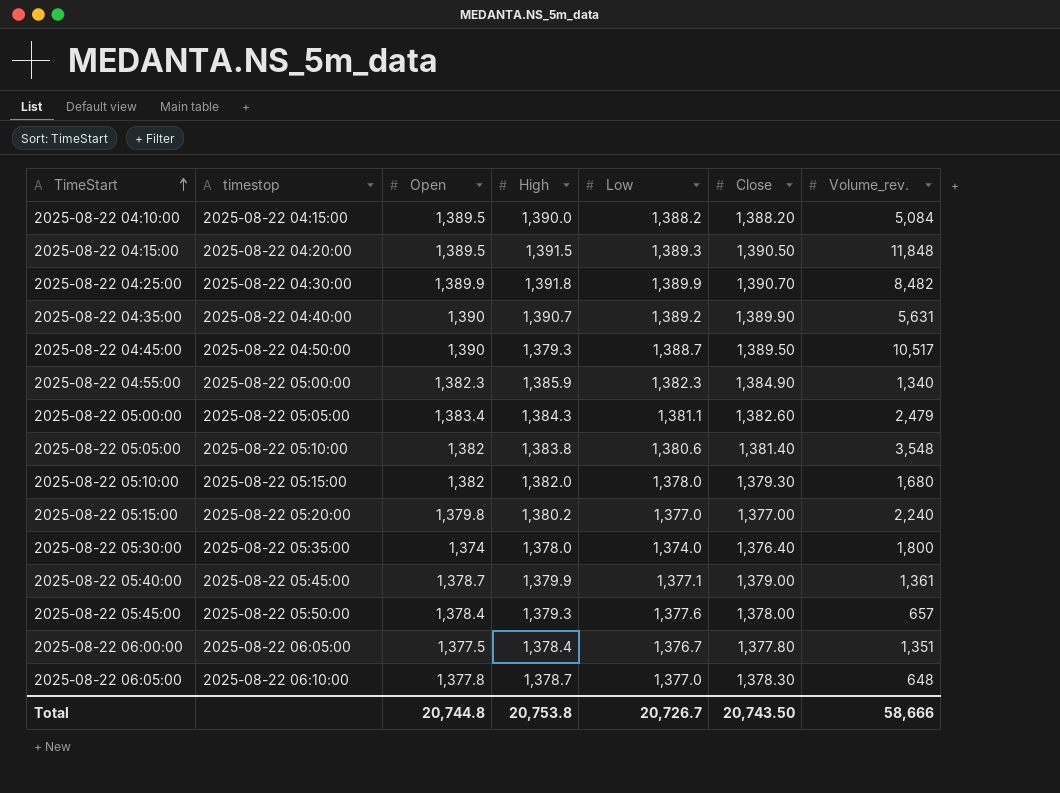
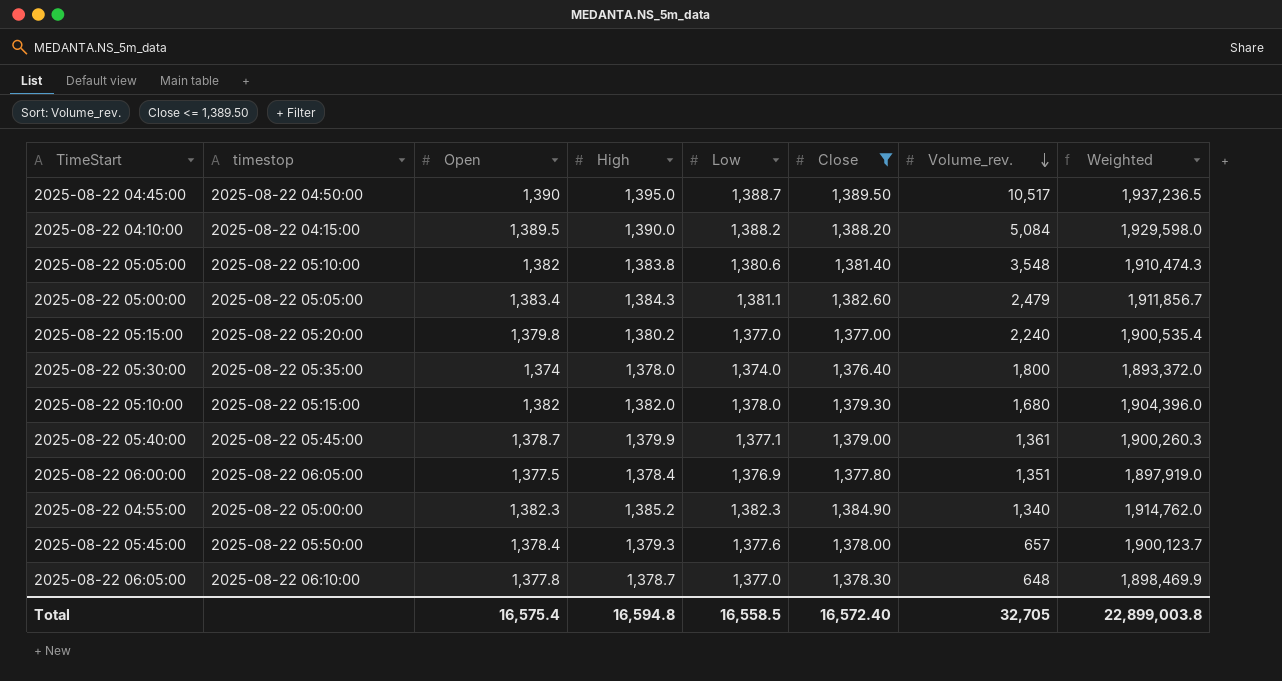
filter: none -> Close <= 1,389.50
row order: TimeStart ascending -> Volume_rev. descending
column Weighted | formula: none -> [High] * [Low]
2025-08-22 04:45:00 | High: 1,379.3 -> 1,395.0
2025-08-22 06:00:00 | Low: 1,376.7 -> 1,376.9
2025-08-22 04:55:00 | High: 1,385.9 -> 1,385.2
Total | Open: 20,744.8 -> 16,575.4
Total | High: 20,753.8 -> 16,594.8
Total | Low: 20,726.7 -> 16,558.5
Total | Close: 20,743.50 -> 16,572.40
Total | Volume_rev.: 58,666 -> 32,705

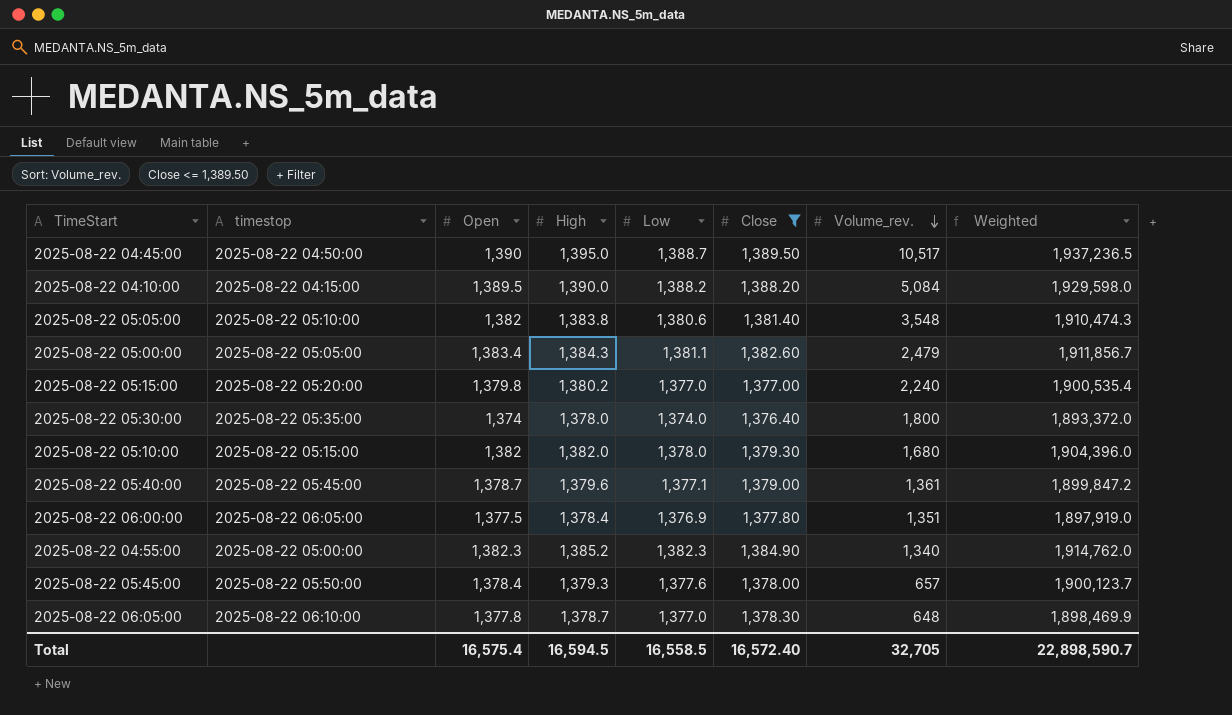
2025-08-22 05:40:00 | High: 1,379.9 -> 1,379.6
2025-08-22 05:40:00 | Weighted: 1,900,260.3 -> 1,899,847.2
Total | High: 16,594.8 -> 16,594.5
Total | Weighted: 22,899,003.8 -> 22,898,590.7

